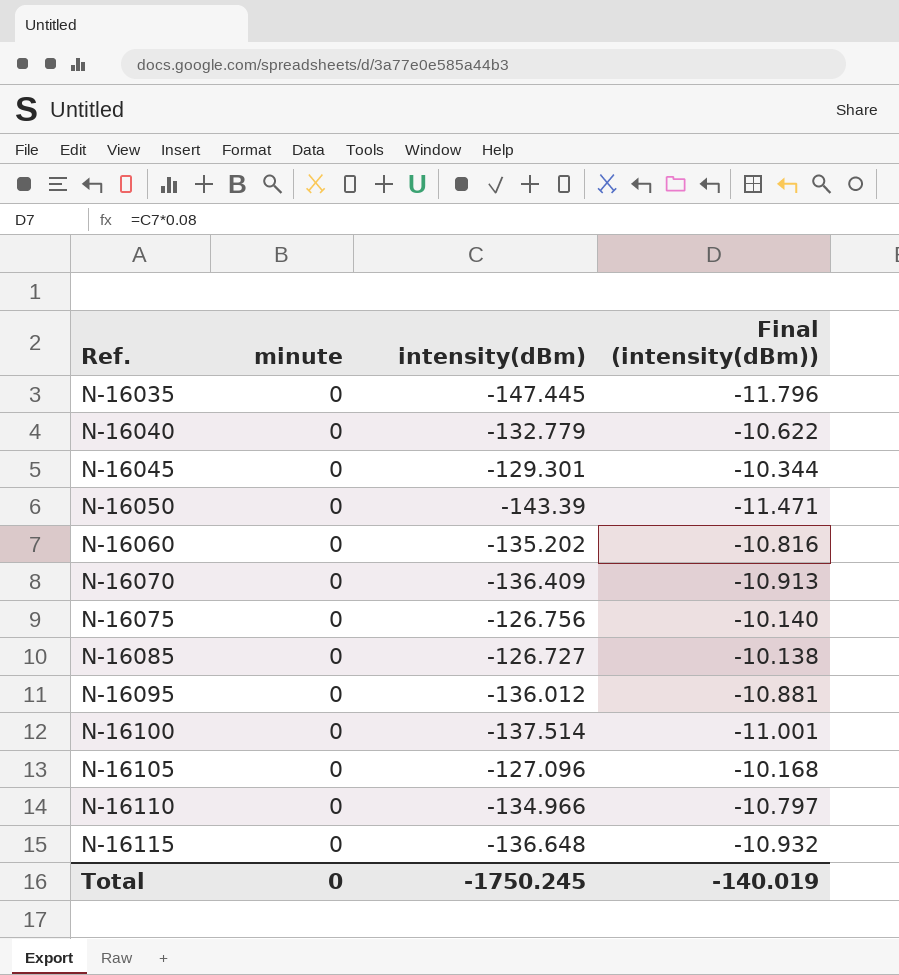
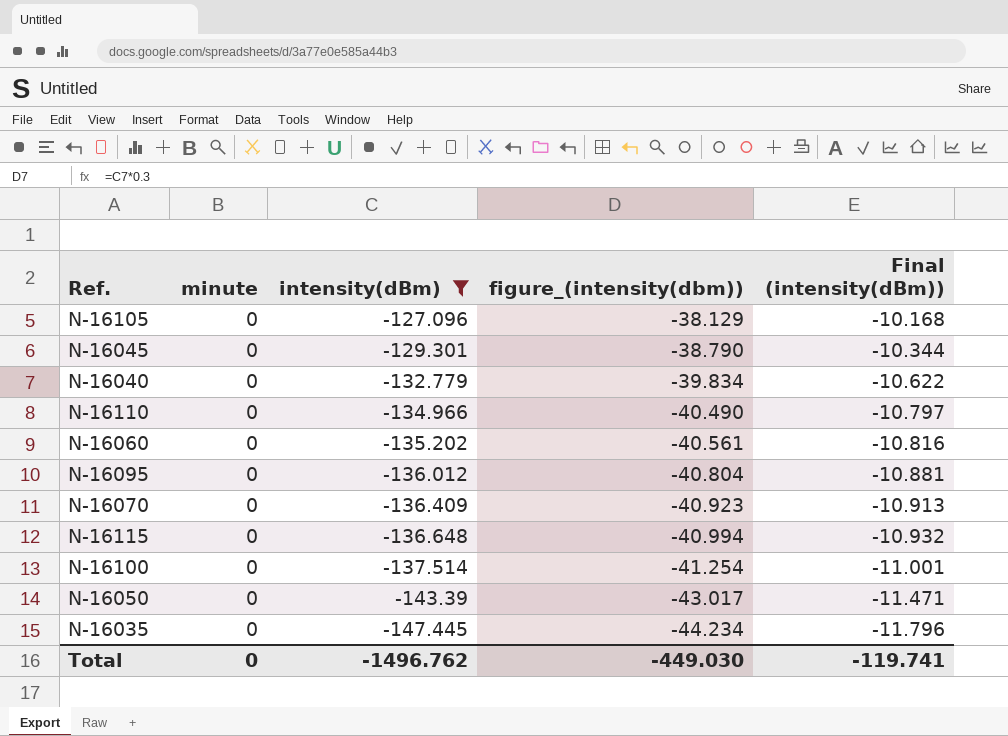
filter: none -> intensity(dBm) <= -127.096
row order: Ref. ascending -> intensity(dBm) descending
column figure_(intensity(dbm)) | formula: none -> [intensity(dBm)] * 0.3
Total | intensity(dBm): -1750.245 -> -1496.762
Total | Final (intensity(dBm)): -140.019 -> -119.741

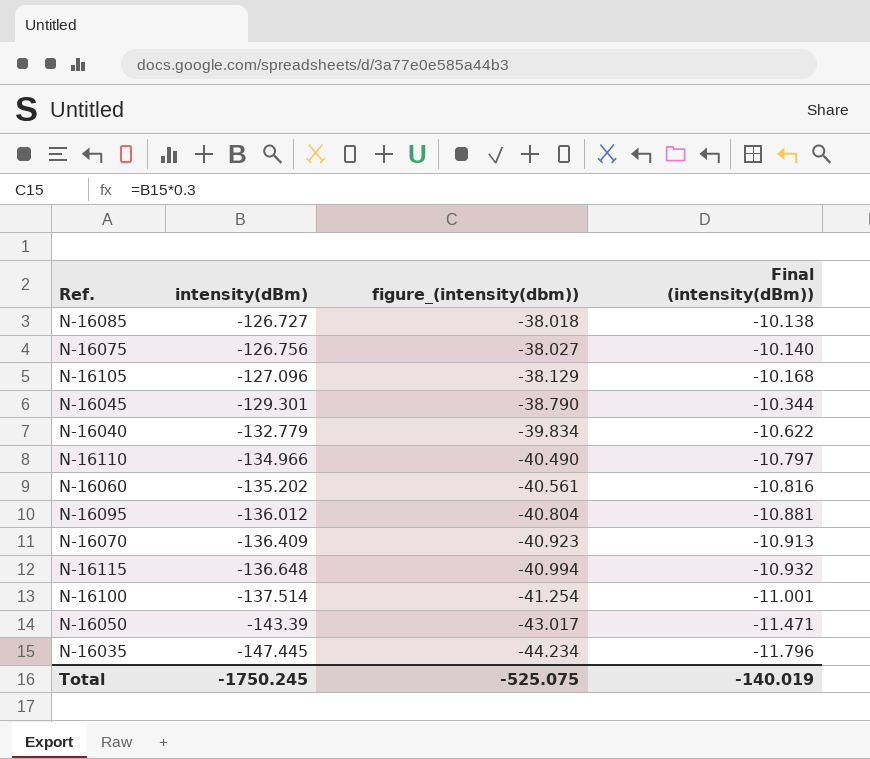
filter: intensity(dBm) <= -127.096 -> none
column minute | position: 2 -> none
Total | intensity(dBm): -1496.762 -> -1750.245
Total | figure_(intensity(dbm)): -449.030 -> -525.075
Total | Final (intensity(dBm)): -119.741 -> -140.019

